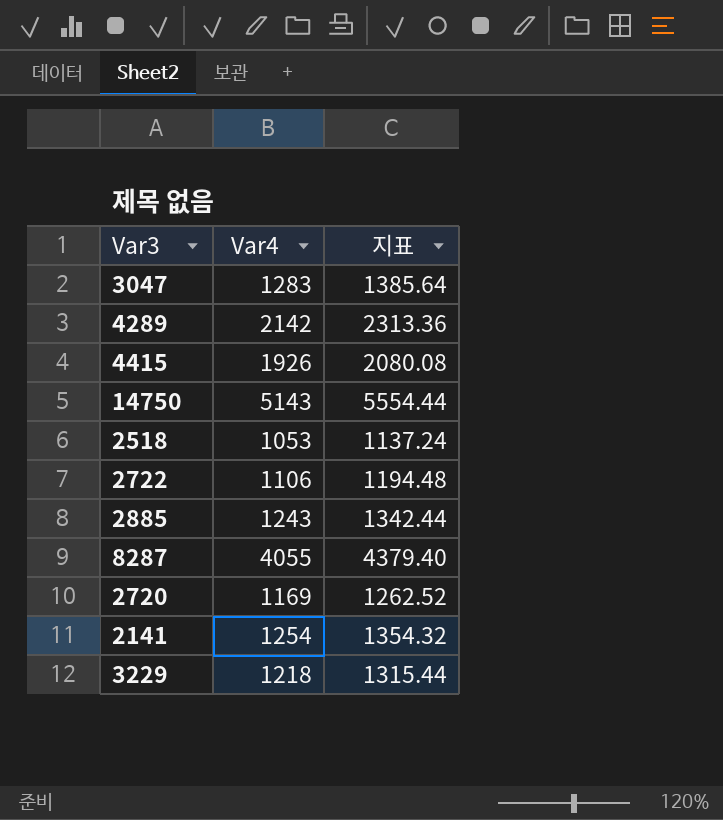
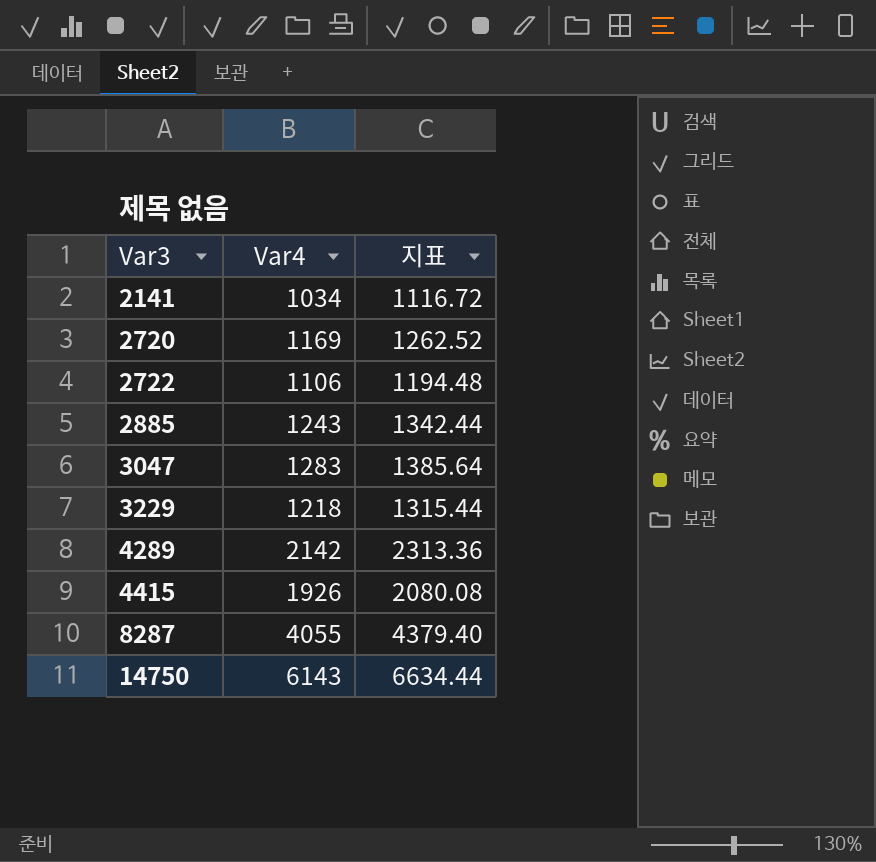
row order: none -> Var3 ascending
row 2518: 1053 | 1137.24 -> none
2141 | Var4: 1254 -> 1034
2141 | 지표: 1354.32 -> 1116.72
14750 | Var4: 5143 -> 6143
14750 | 지표: 5554.44 -> 6634.44

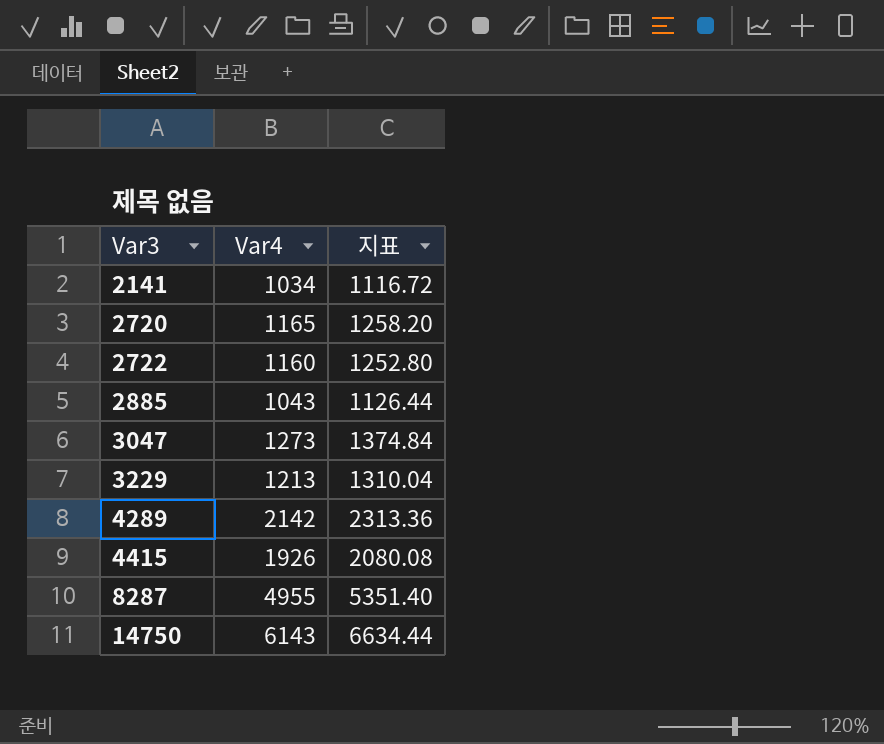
2720 | Var4: 1169 -> 1165
2720 | 지표: 1262.52 -> 1258.20
2722 | Var4: 1106 -> 1160
2722 | 지표: 1194.48 -> 1252.80
2885 | Var4: 1243 -> 1043
2885 | 지표: 1342.44 -> 1126.44
3047 | Var4: 1283 -> 1273
3047 | 지표: 1385.64 -> 1374.84
3229 | Var4: 1218 -> 1213
3229 | 지표: 1315.44 -> 1310.04
8287 | Var4: 4055 -> 4955
8287 | 지표: 4379.40 -> 5351.40

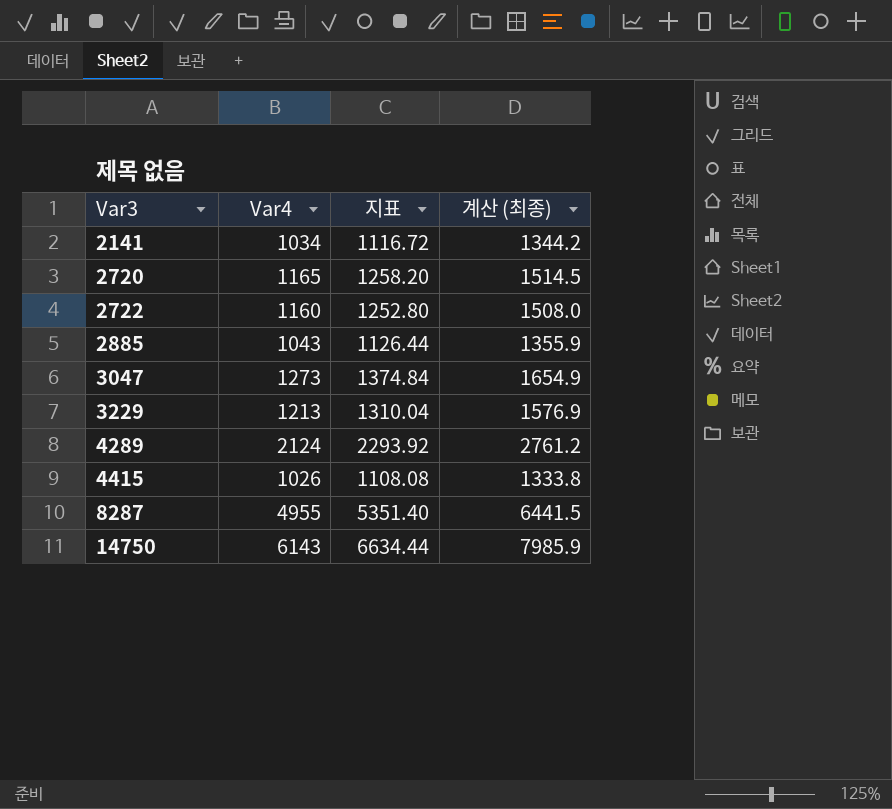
column 계산 (최종) | formula: none -> [Var4] * 1.3
4289 | Var4: 2142 -> 2124
4289 | 지표: 2313.36 -> 2293.92
4415 | Var4: 1926 -> 1026
4415 | 지표: 2080.08 -> 1108.08

